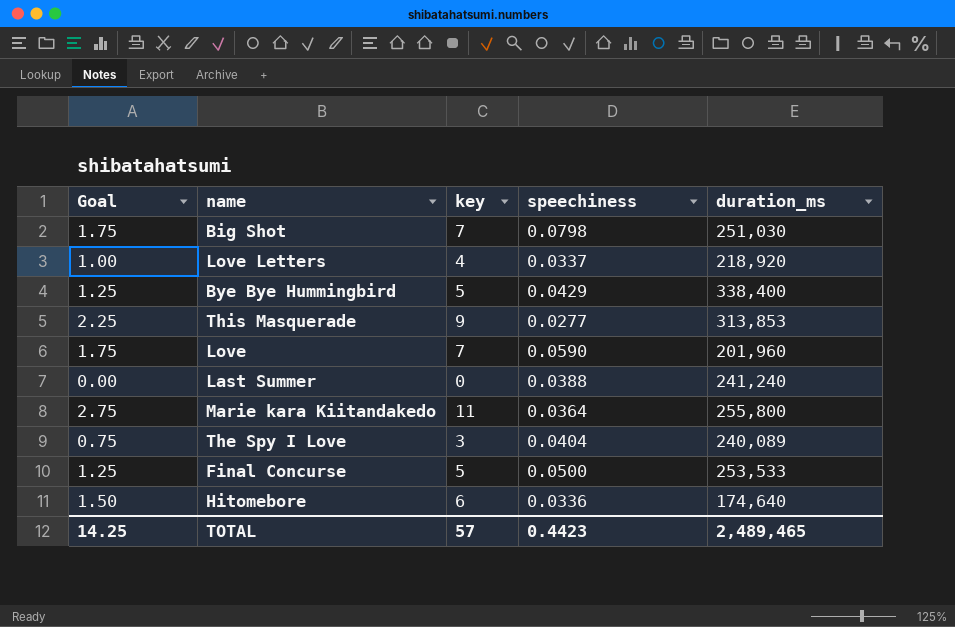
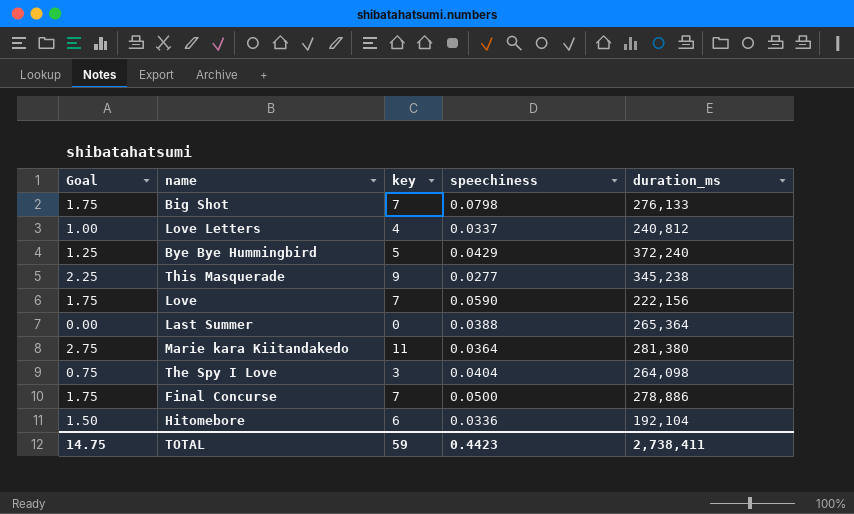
Big Shot | duration_ms: 251,030 -> 276,133
Love Letters | duration_ms: 218,920 -> 240,812
Bye Bye Hummingbird | duration_ms: 338,400 -> 372,240
This Masquerade | duration_ms: 313,853 -> 345,238
Love | duration_ms: 201,960 -> 222,156
Last Summer | duration_ms: 241,240 -> 265,364
Marie kara Kiitandakedo | duration_ms: 255,800 -> 281,380
The Spy I Love | duration_ms: 240,089 -> 264,098
Final Concurse | Goal: 1.25 -> 1.75
Final Concurse | key: 5 -> 7
Final Concurse | duration_ms: 253,533 -> 278,886
Hitomebore | duration_ms: 174,640 -> 192,104
TOTAL | Goal: 14.25 -> 14.75
TOTAL | key: 57 -> 59
TOTAL | duration_ms: 2,489,465 -> 2,738,411

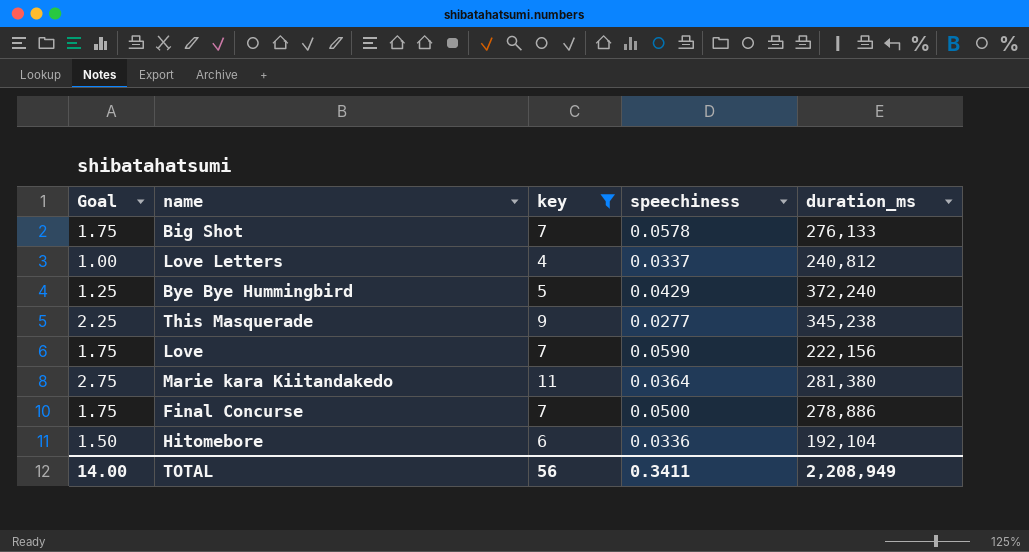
filter: none -> key >= 4
Big Shot | speechiness: 0.0798 -> 0.0578
TOTAL | Goal: 14.75 -> 14.00
TOTAL | key: 59 -> 56
TOTAL | speechiness: 0.4423 -> 0.3411
TOTAL | duration_ms: 2,738,411 -> 2,208,949

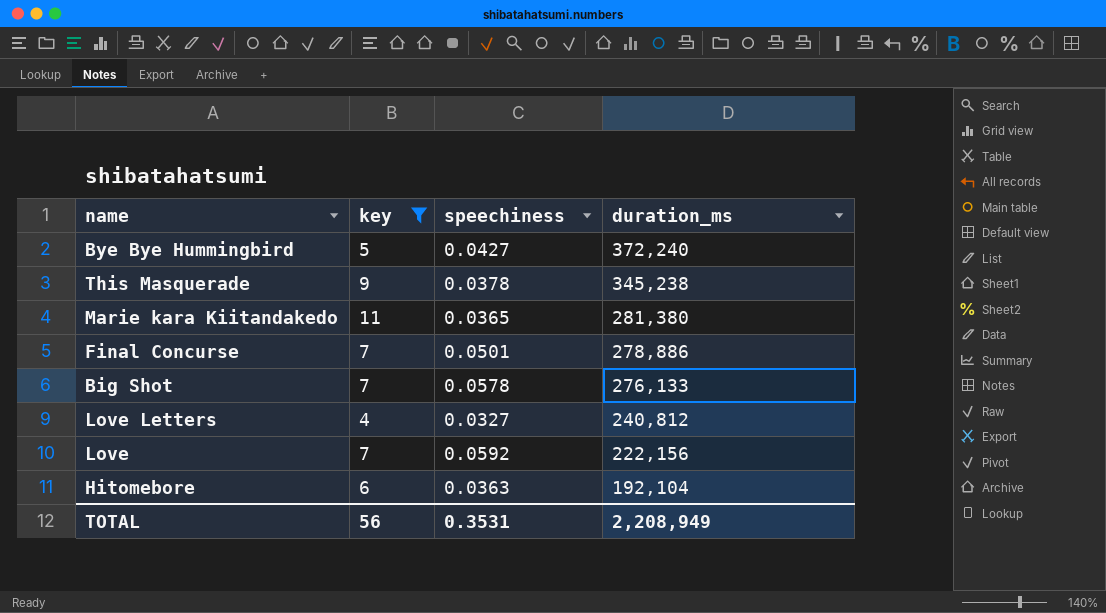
row order: none -> duration_ms descending
column Goal | formula: [key] * 0.25 -> none
Bye Bye Hummingbird | speechiness: 0.0429 -> 0.0427
This Masquerade | speechiness: 0.0277 -> 0.0378
Marie kara Kiitandakedo | speechiness: 0.0364 -> 0.0365
Final Concurse | speechiness: 0.0500 -> 0.0501
Love Letters | speechiness: 0.0337 -> 0.0327
Love | speechiness: 0.0590 -> 0.0592
Hitomebore | speechiness: 0.0336 -> 0.0363
TOTAL | speechiness: 0.3411 -> 0.3531

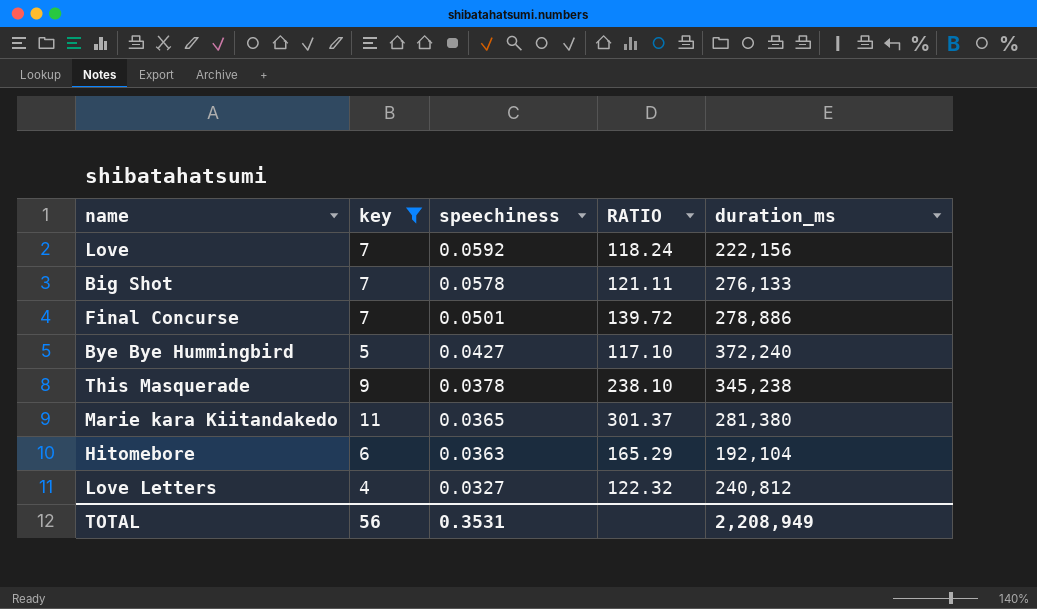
row order: duration_ms descending -> speechiness descending
column RATIO | formula: none -> [key] / [speechiness]

